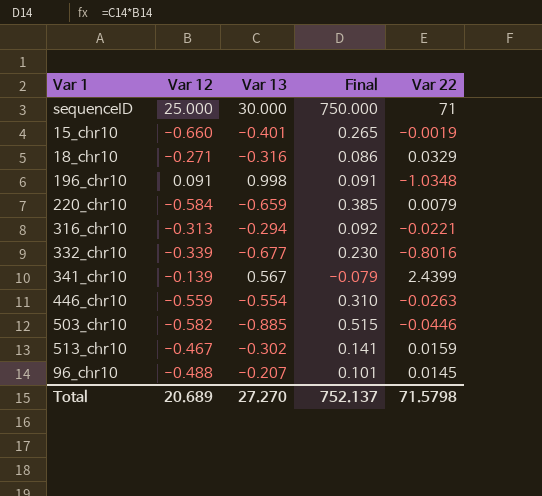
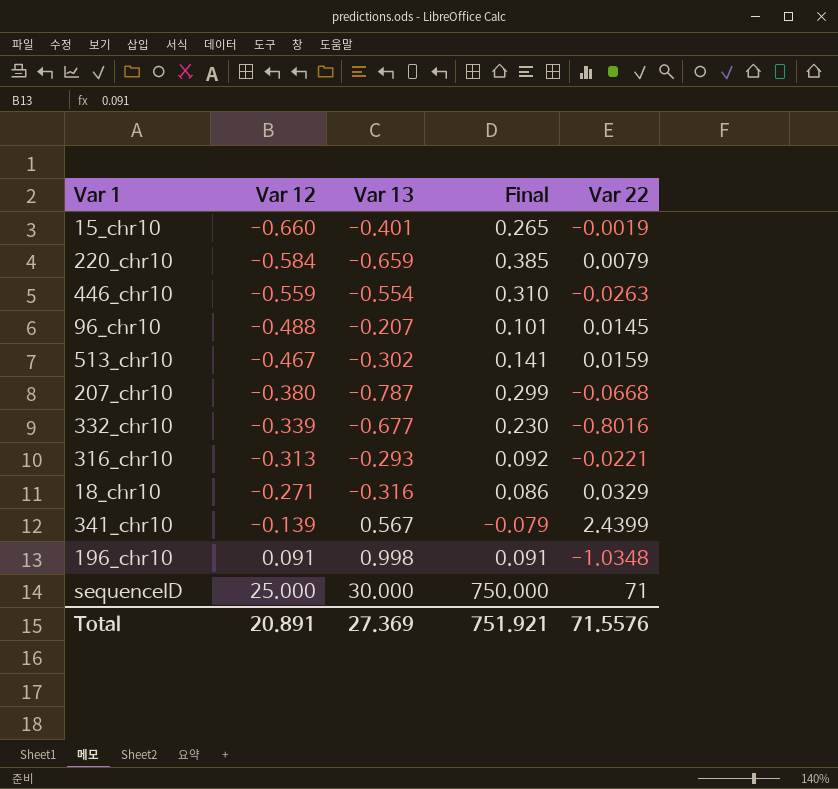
row order: none -> Var 12 ascending
row 503_chr10: -0.582 | -0.885 | 0.515 | -0.0446 -> none
row 207_chr10: none -> -0.380 | -0.787 | 0.299 | -0.0668
316_chr10 | Var 13: -0.294 -> -0.293
Total | Var 12: 20.689 -> 20.891
Total | Var 13: 27.270 -> 27.369
Total | Final: 752.137 -> 751.921
Total | Var 22: 71.5798 -> 71.5576

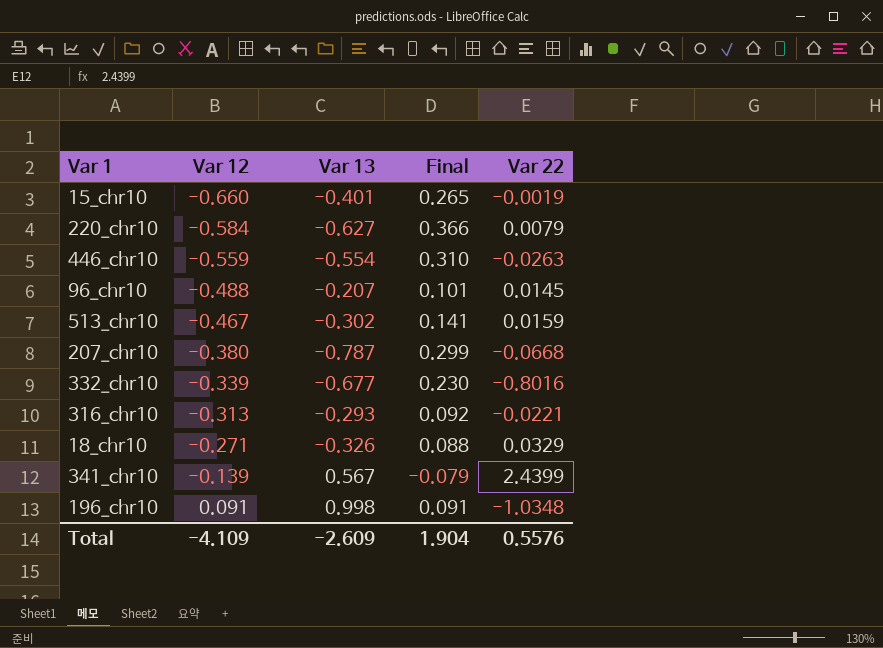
row sequenceID: 25.000 | 30.000 | 750.000 | 71 -> none
220_chr10 | Var 13: -0.659 -> -0.627
220_chr10 | Final: 0.385 -> 0.366
18_chr10 | Var 13: -0.316 -> -0.326
18_chr10 | Final: 0.086 -> 0.088
Total | Var 12: 20.891 -> -4.109
Total | Var 13: 27.369 -> -2.609
Total | Final: 751.921 -> 1.904
Total | Var 22: 71.5576 -> 0.5576

